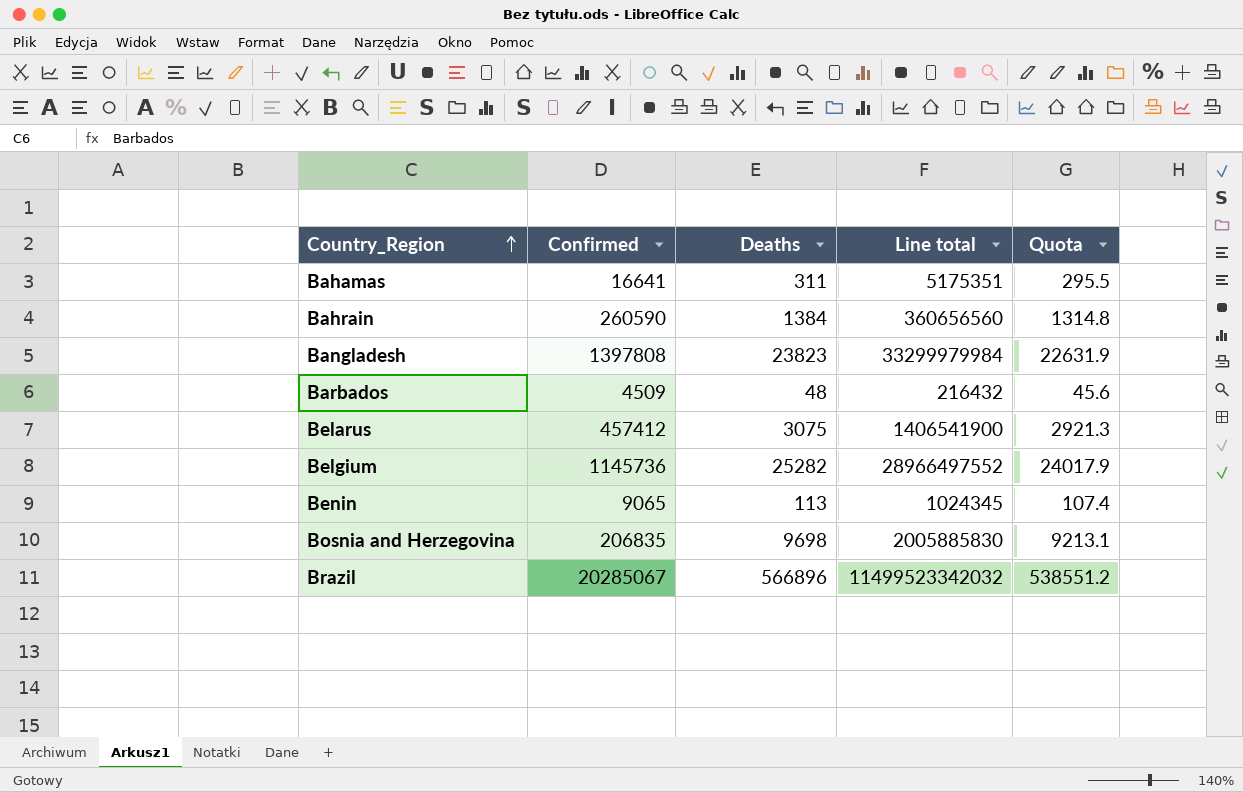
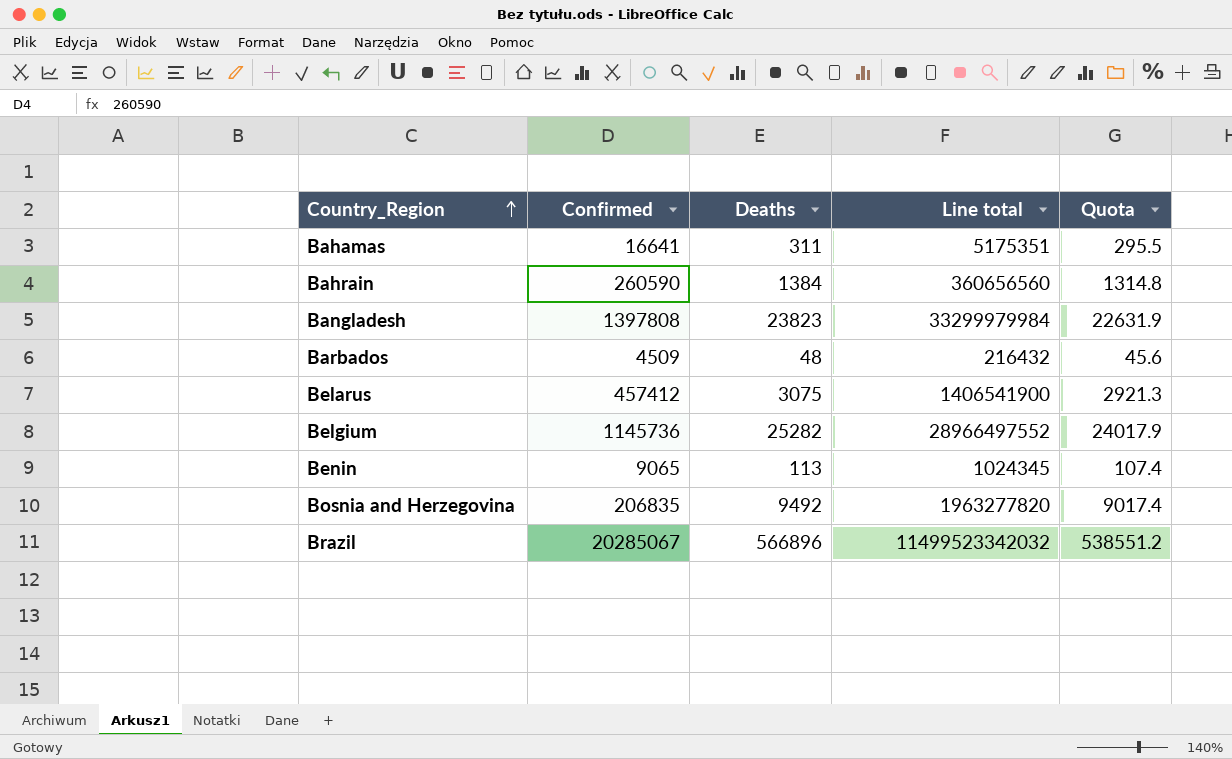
Bosnia and Herzegovina | Deaths: 9698 -> 9492
Bosnia and Herzegovina | Line total: 2005885830 -> 1963277820
Bosnia and Herzegovina | Quota: 9213.1 -> 9017.4

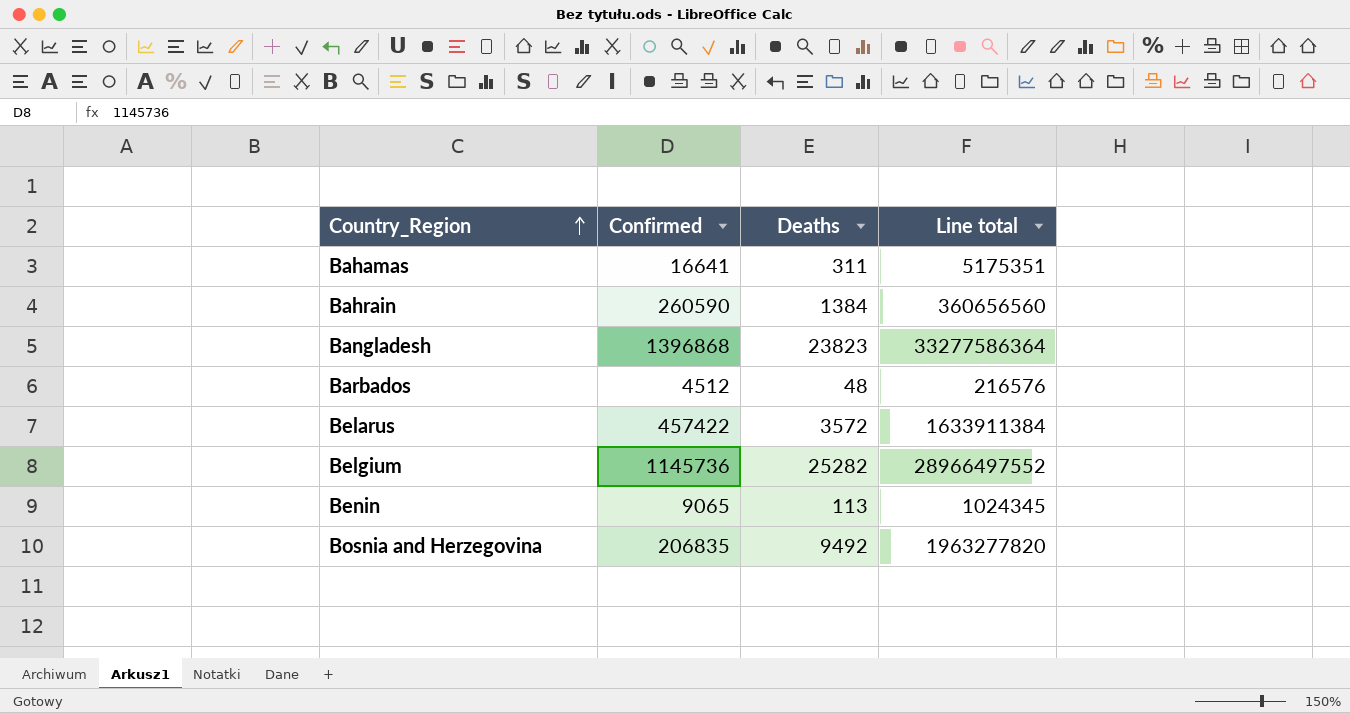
column Quota | formula: [Deaths] * 0.95 -> none
row Brazil: 20285067 | 566896 | 11499523342032 | 538551.2 -> none
Bangladesh | Confirmed: 1397808 -> 1396868
Bangladesh | Line total: 33299979984 -> 33277586364
Barbados | Confirmed: 4509 -> 4512
Barbados | Line total: 216432 -> 216576
Belarus | Confirmed: 457412 -> 457422
Belarus | Deaths: 3075 -> 3572
Belarus | Line total: 1406541900 -> 1633911384

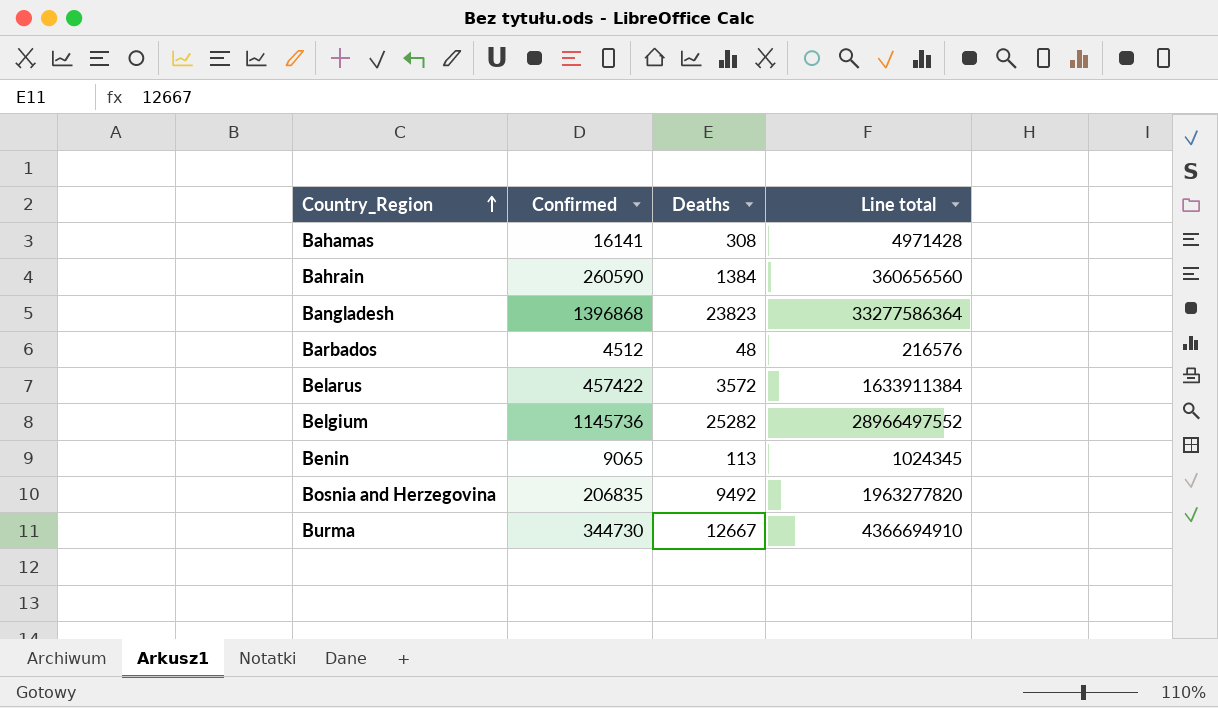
Bahamas | Confirmed: 16641 -> 16141
Bahamas | Deaths: 311 -> 308
Bahamas | Line total: 5175351 -> 4971428
row Burma: none -> 344730 | 12667 | 4366694910

